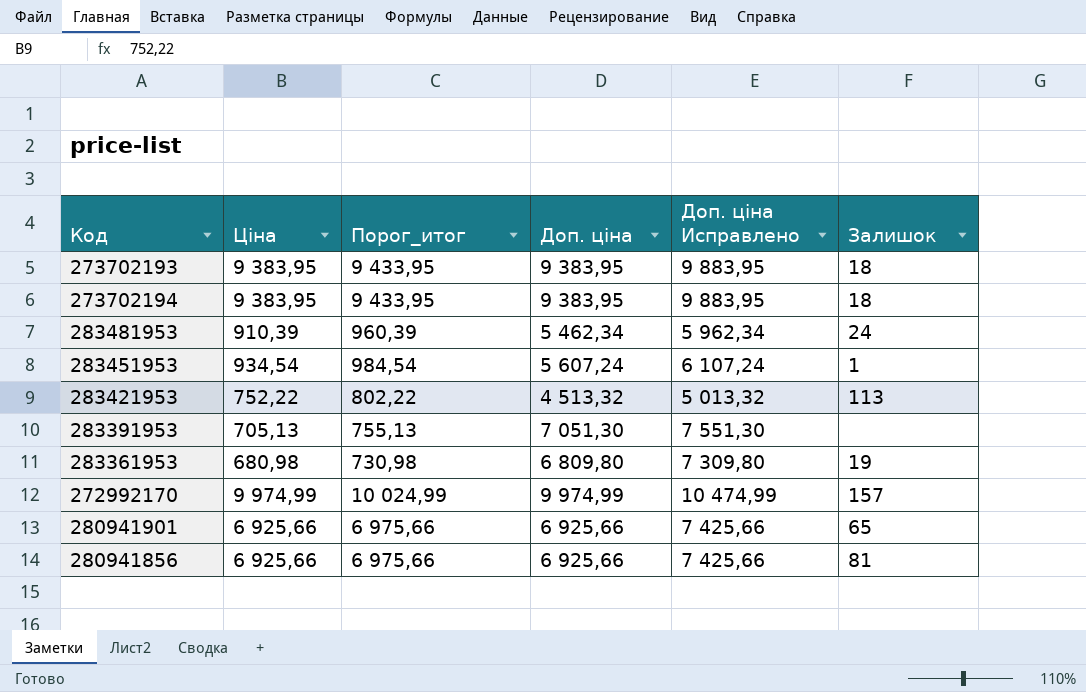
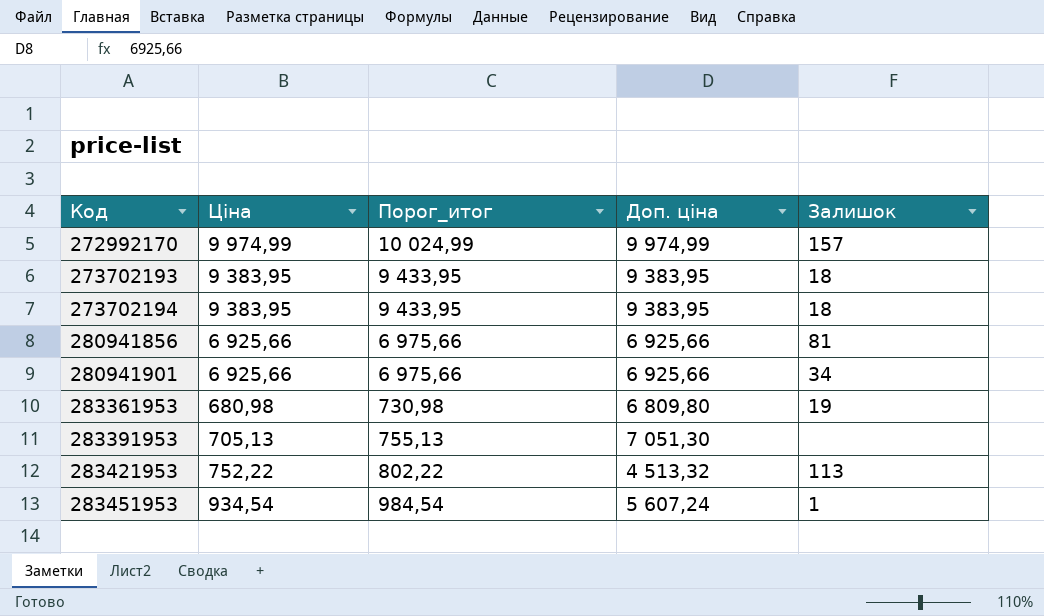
row order: none -> Код ascending
column Доп. ціна Исправлено | formula: [Доп. ціна] + 500 -> none
row 283481953: 910,39 | 960,39 | 5 462,34 | 5 962,34 | 24 -> none
280941901 | Залишок: 65 -> 34

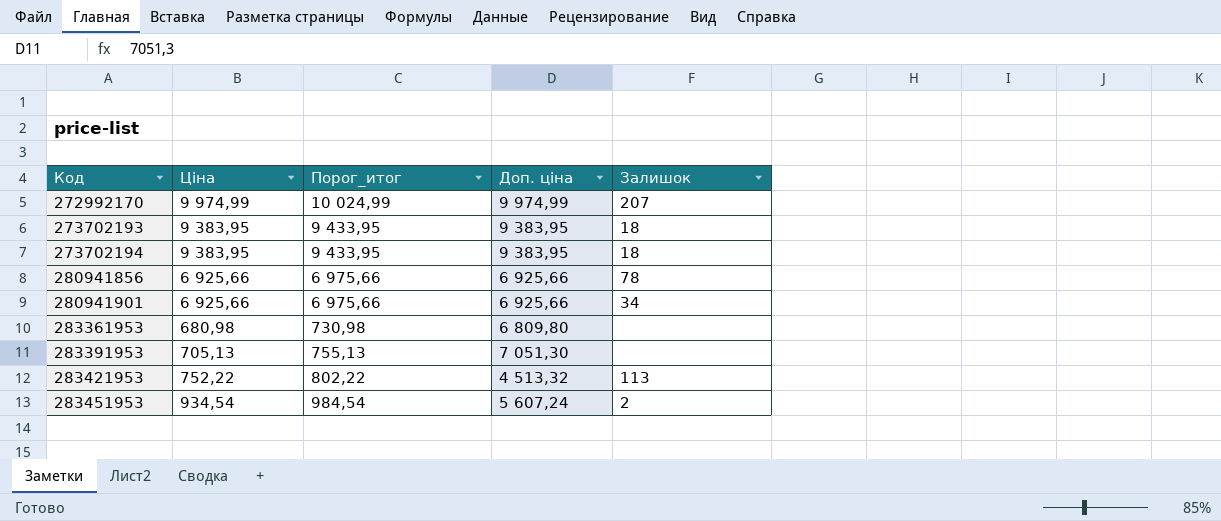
272992170 | Залишок: 157 -> 207
280941856 | Залишок: 81 -> 78
283361953 | Залишок: 19 -> none
283451953 | Залишок: 1 -> 2

